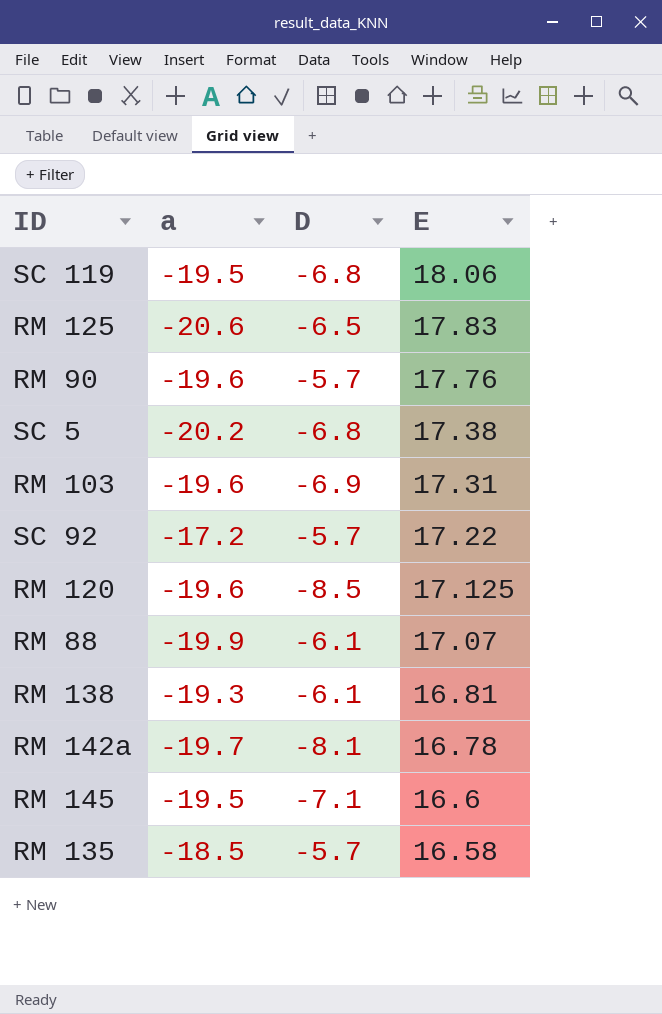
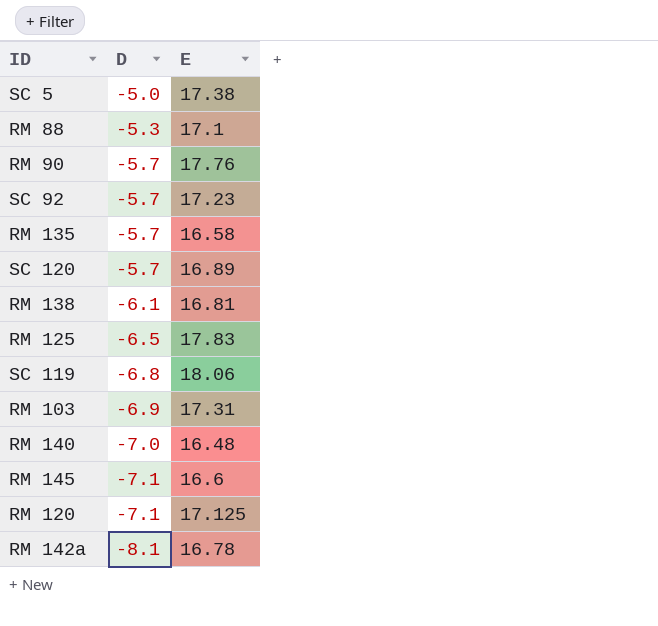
row order: E descending -> D descending
column a | position: 2 -> none
SC 5 | D: -6.8 -> -5.0
RM 88 | D: -6.1 -> -5.3
RM 88 | E: 17.07 -> 17.1
SC 92 | E: 17.22 -> 17.23
row SC 120: none -> -5.7 | 16.89
row RM 140: none -> -7.0 | 16.48
RM 120 | D: -8.5 -> -7.1

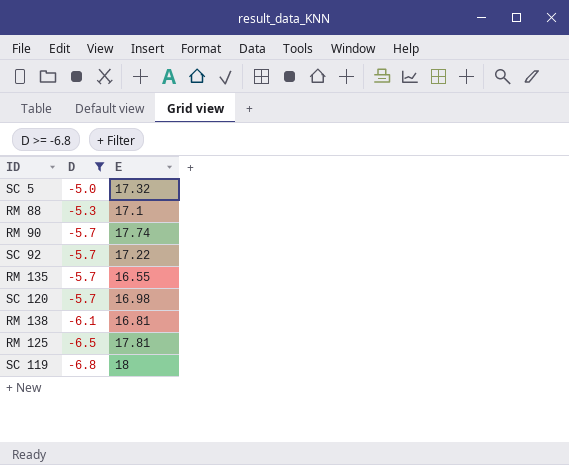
filter: none -> D >= -6.8
SC 5 | E: 17.38 -> 17.32
RM 90 | E: 17.76 -> 17.74
SC 92 | E: 17.23 -> 17.22
RM 135 | E: 16.58 -> 16.55
SC 120 | E: 16.89 -> 16.98
RM 125 | E: 17.83 -> 17.81
SC 119 | E: 18.06 -> 18

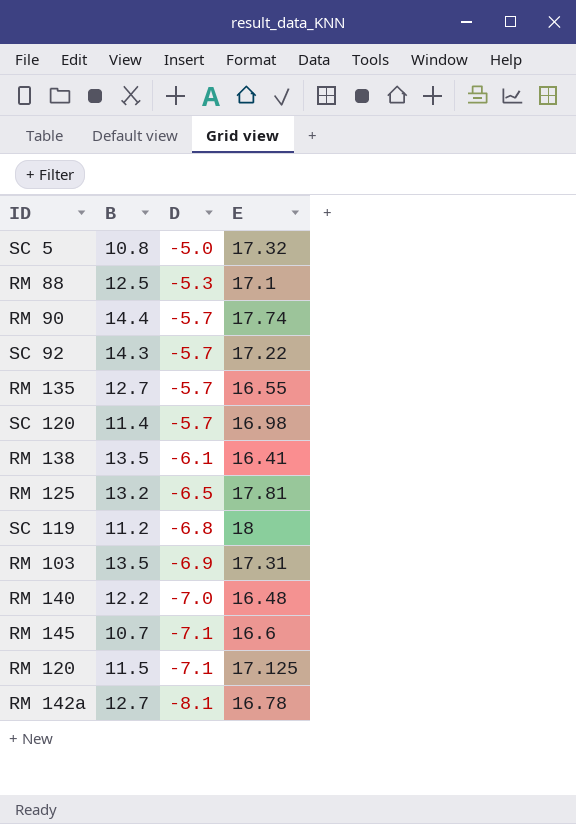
filter: D >= -6.8 -> none
column B | position: none -> 2
RM 138 | E: 16.81 -> 16.41

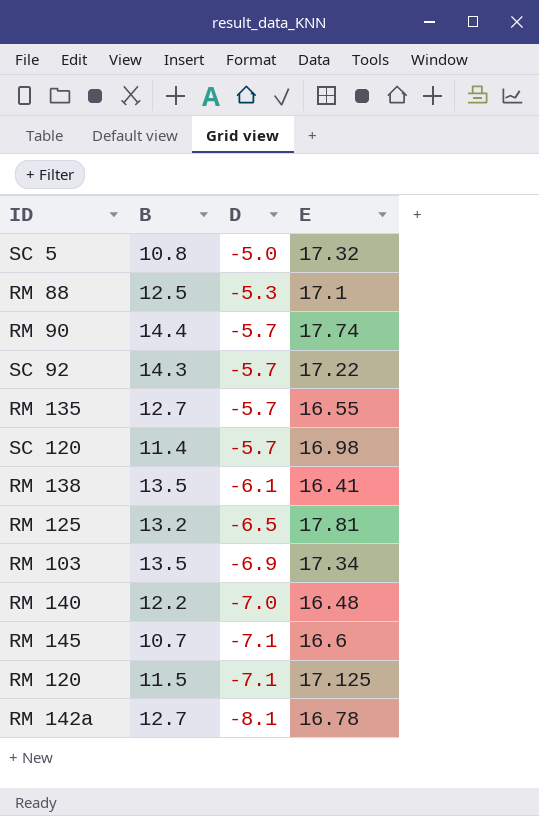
row SC 119: 11.2 | -6.8 | 18 -> none
RM 103 | E: 17.31 -> 17.34

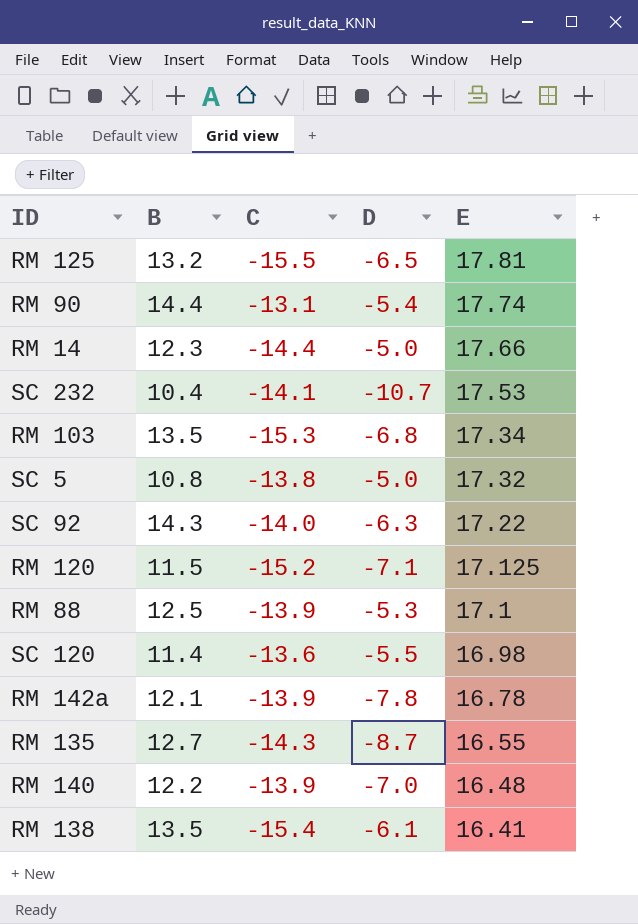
row order: D descending -> E descending
column C | position: none -> 3
row RM 145: 10.7 | -7.1 | 16.6 -> none
RM 90 | D: -5.7 -> -5.4
row RM 14: none -> 12.3 | -14.4 | -5.0 | 17.66
row SC 232: none -> 10.4 | -14.1 | -10.7 | 17.53
RM 103 | D: -6.9 -> -6.8
SC 92 | D: -5.7 -> -6.3
SC 120 | D: -5.7 -> -5.5
RM 142a | B: 12.7 -> 12.1
RM 142a | D: -8.1 -> -7.8
RM 135 | D: -5.7 -> -8.7

